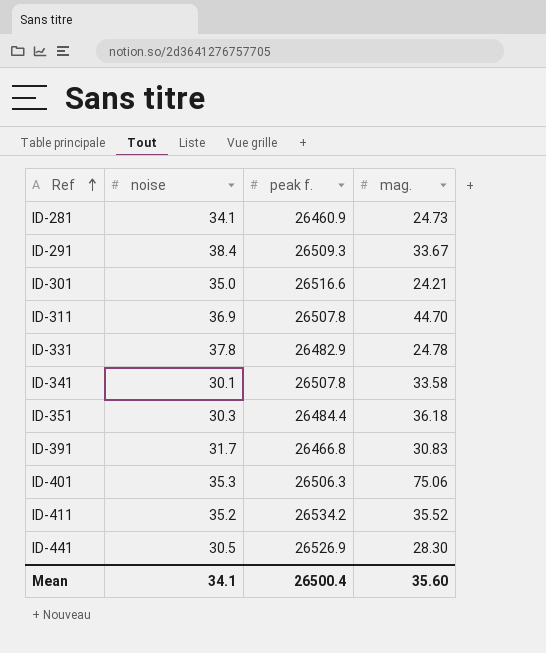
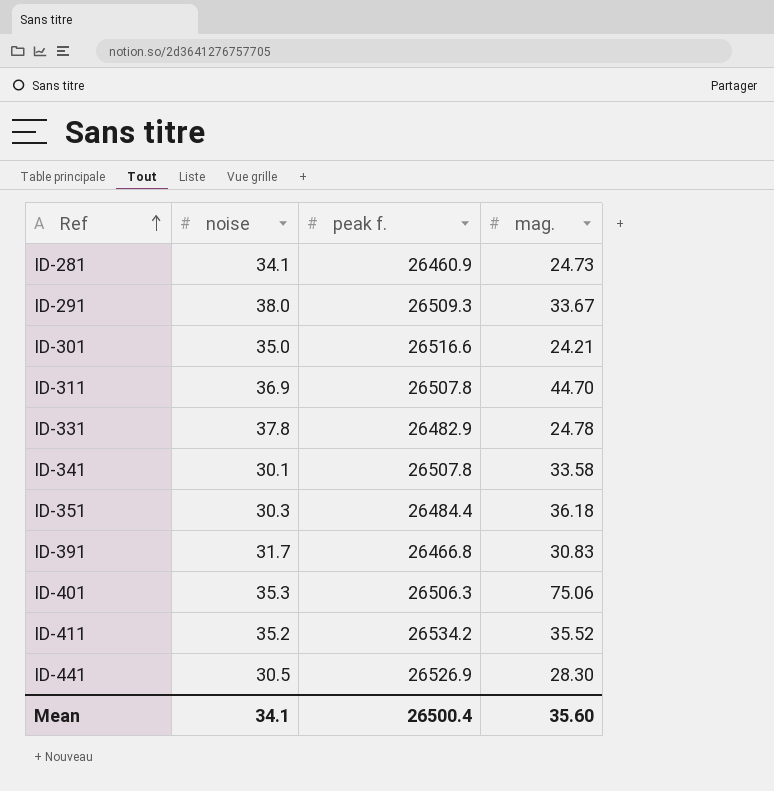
ID-291 | noise: 38.4 -> 38.0

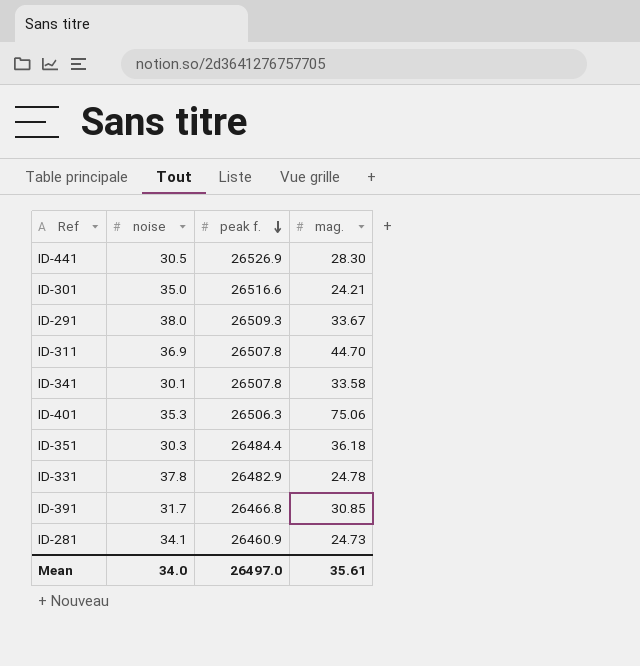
row order: Ref ascending -> peak f. descending
row ID-411: 35.2 | 26534.2 | 35.52 -> none
ID-391 | mag.: 30.83 -> 30.85
Mean | noise: 34.1 -> 34.0
Mean | peak f.: 26500.4 -> 26497.0
Mean | mag.: 35.60 -> 35.61

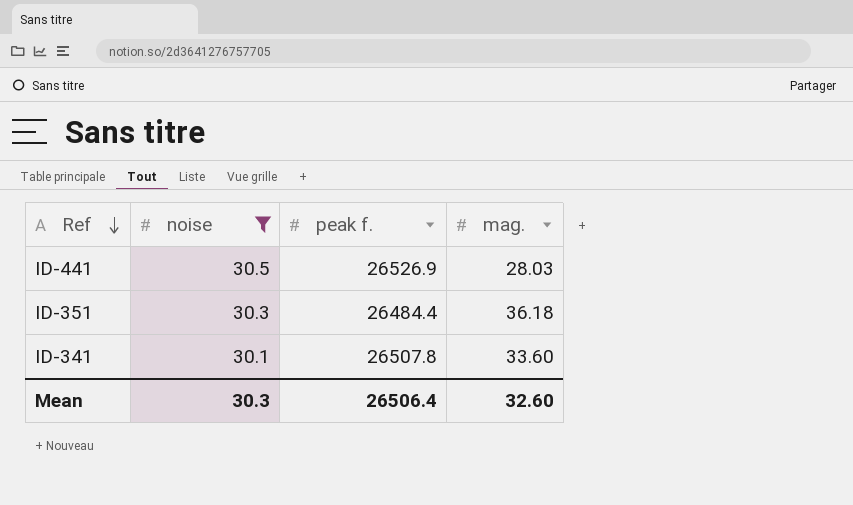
filter: none -> noise <= 30.5
row order: peak f. descending -> Ref descending
ID-441 | mag.: 28.30 -> 28.03
ID-341 | mag.: 33.58 -> 33.60
Mean | noise: 34.0 -> 30.3
Mean | peak f.: 26497.0 -> 26506.4
Mean | mag.: 35.61 -> 32.60

